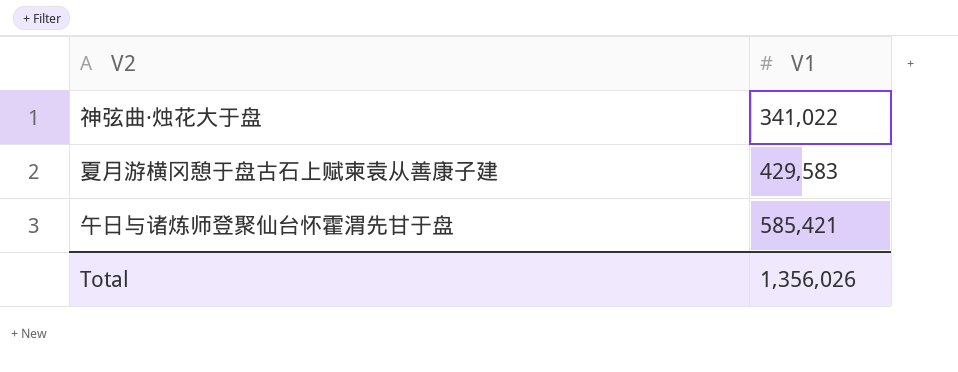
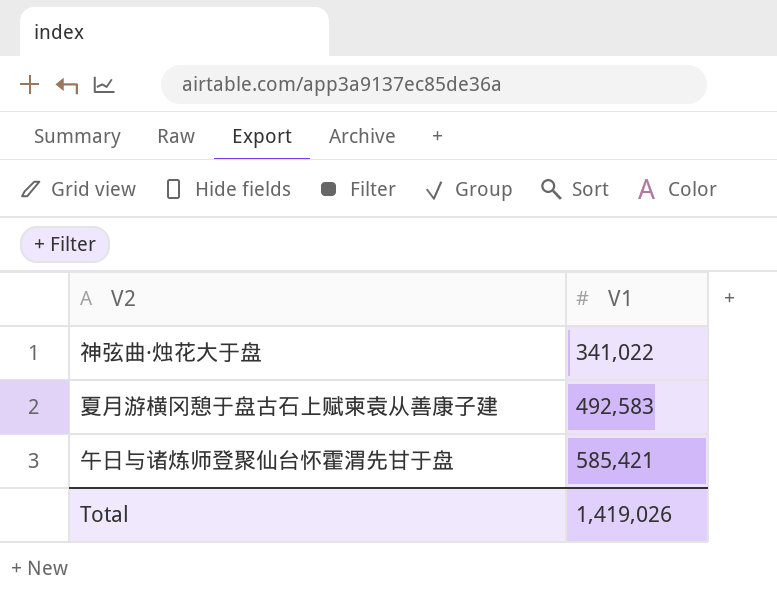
夏月游横冈憩于盘古石上赋柬袁从善康子建 | V1: 429,583 -> 492,583
Total | V1: 1,356,026 -> 1,419,026

